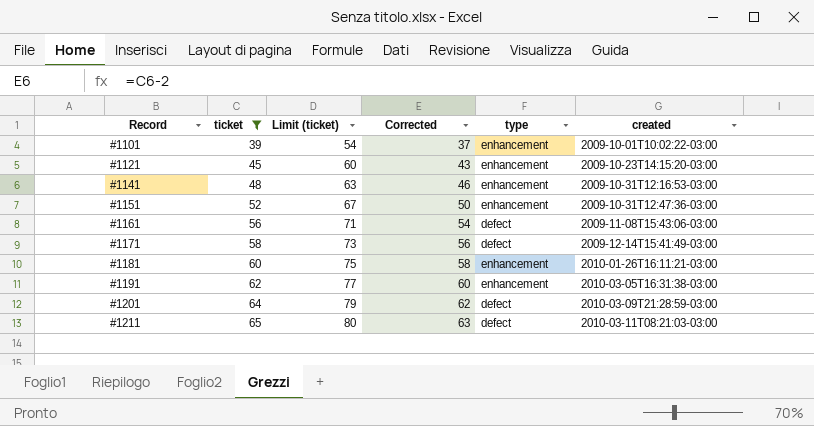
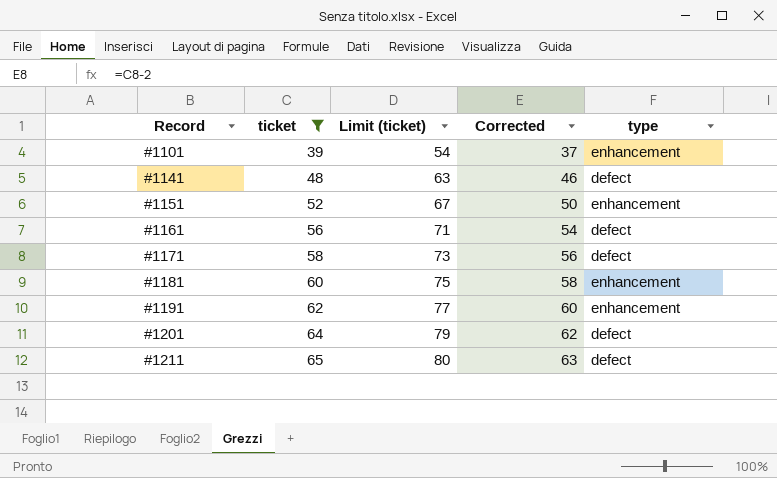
column created | position: 6 -> none
row #1121: 45 | 60 | 43 | enhancement | 2009-10-23T14:15:20-03:00 -> none
#1141 | type: enhancement -> defect

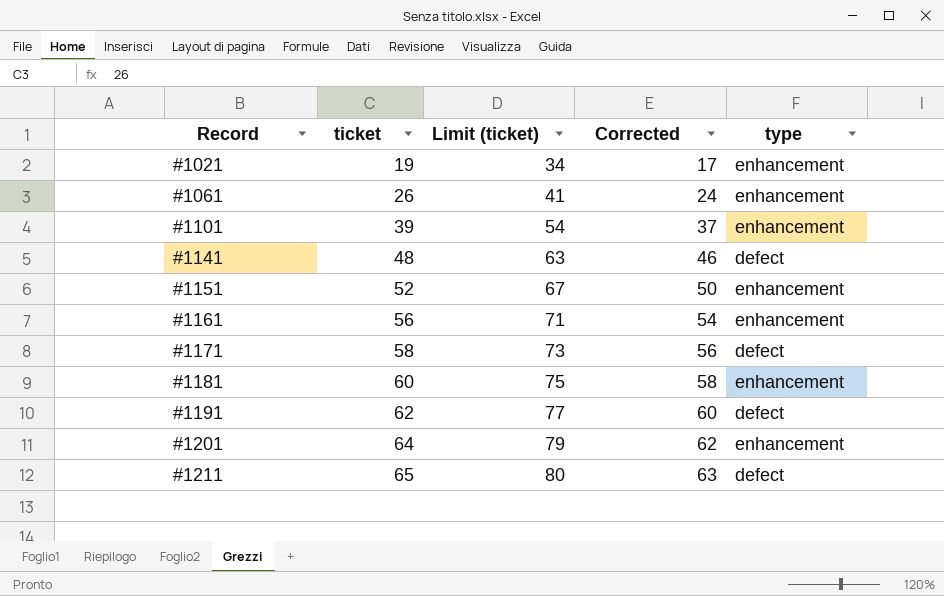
filter: ticket >= 39 -> none
#1161 | type: defect -> enhancement
#1191 | type: enhancement -> defect
#1201 | type: defect -> enhancement

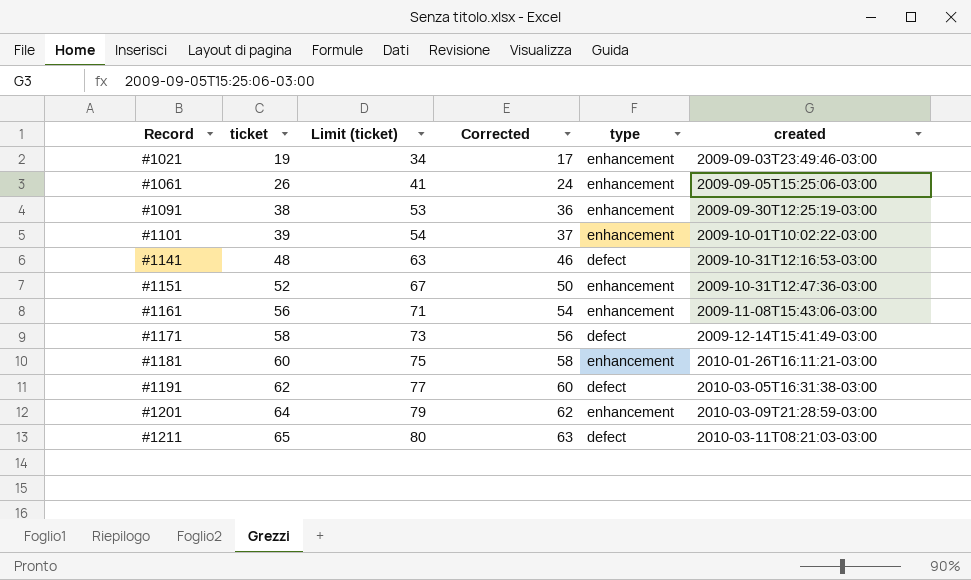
column created | position: none -> 6
row #1091: none -> 38 | 53 | 36 | enhancement | 2009-09-30T12:25:19-03:00

